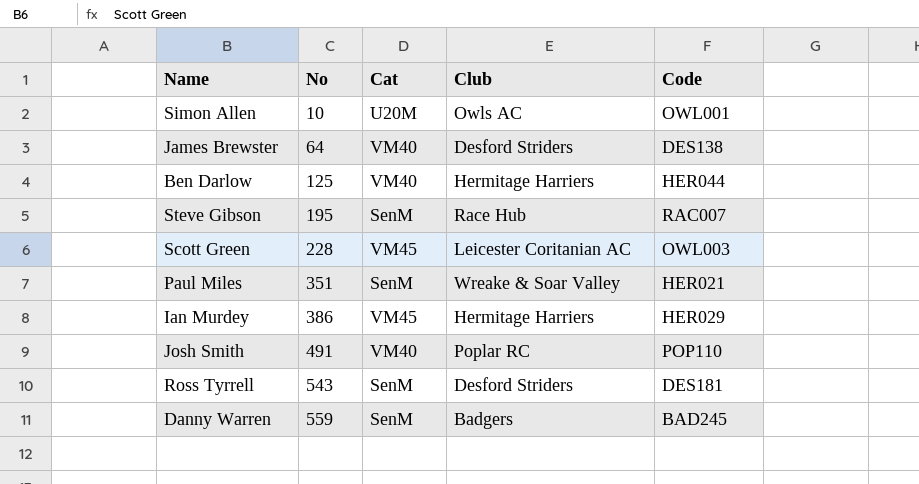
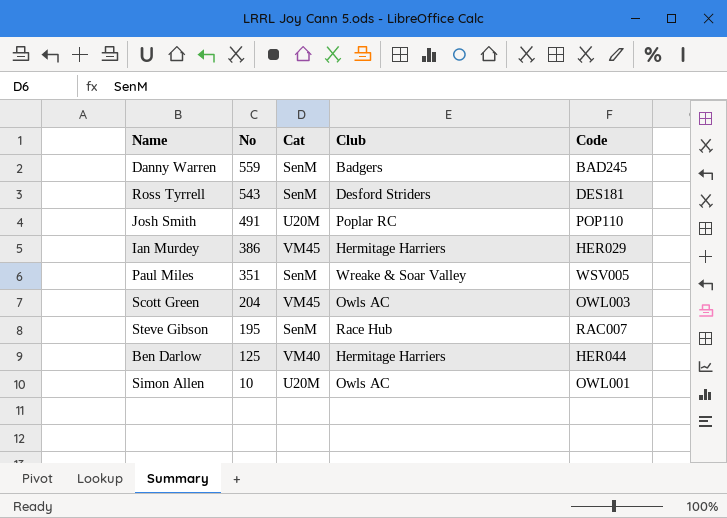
row order: No ascending -> No descending
row James Brewster: 64 | VM40 | Desford Striders | DES138 -> none
Josh Smith | Cat: VM40 -> U20M
Paul Miles | Code: HER021 -> WSV005
Scott Green | No: 228 -> 204
Scott Green | Club: Leicester Coritanian AC -> Owls AC

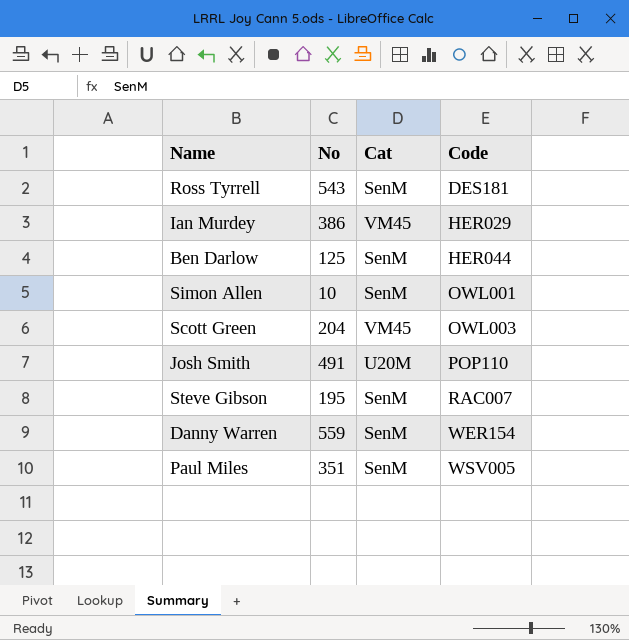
row order: No descending -> Code ascending
column Club | position: 4 -> none
Ben Darlow | Cat: VM40 -> SenM
Simon Allen | Cat: U20M -> SenM
Danny Warren | Code: BAD245 -> WER154

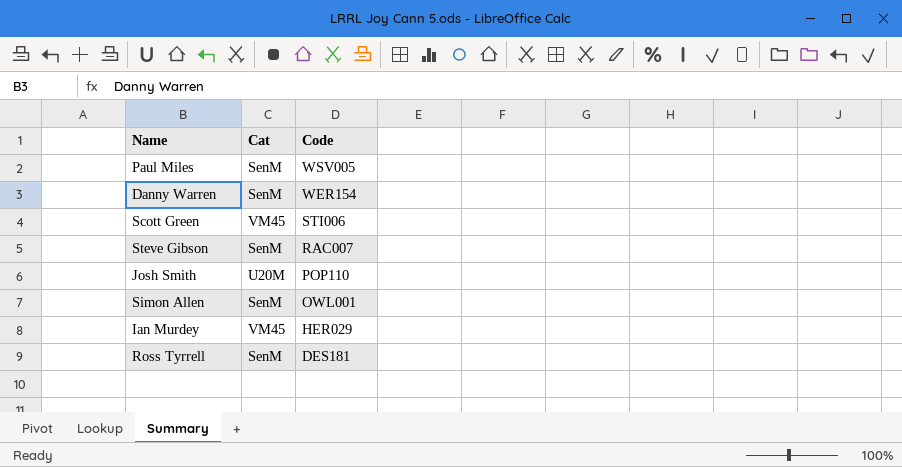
row order: Code ascending -> Code descending
column No | position: 2 -> none
row Ben Darlow: 125 | SenM | HER044 -> none
Scott Green | Code: OWL003 -> STI006

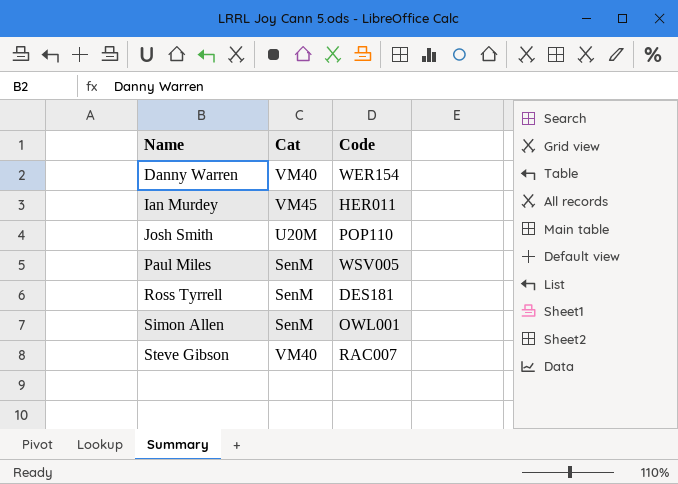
row order: Code descending -> Name ascending
row Scott Green: VM45 | STI006 -> none
Danny Warren | Cat: SenM -> VM40
Ian Murdey | Code: HER029 -> HER011
Steve Gibson | Cat: SenM -> VM40

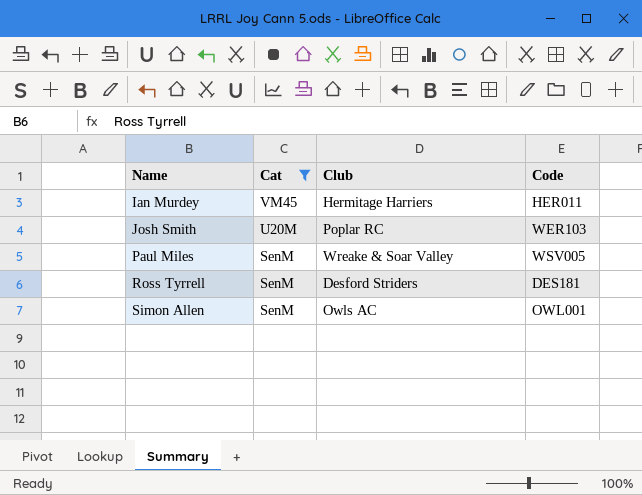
filter: none -> Cat != VM40
column Club | position: none -> 3
Josh Smith | Code: POP110 -> WER103

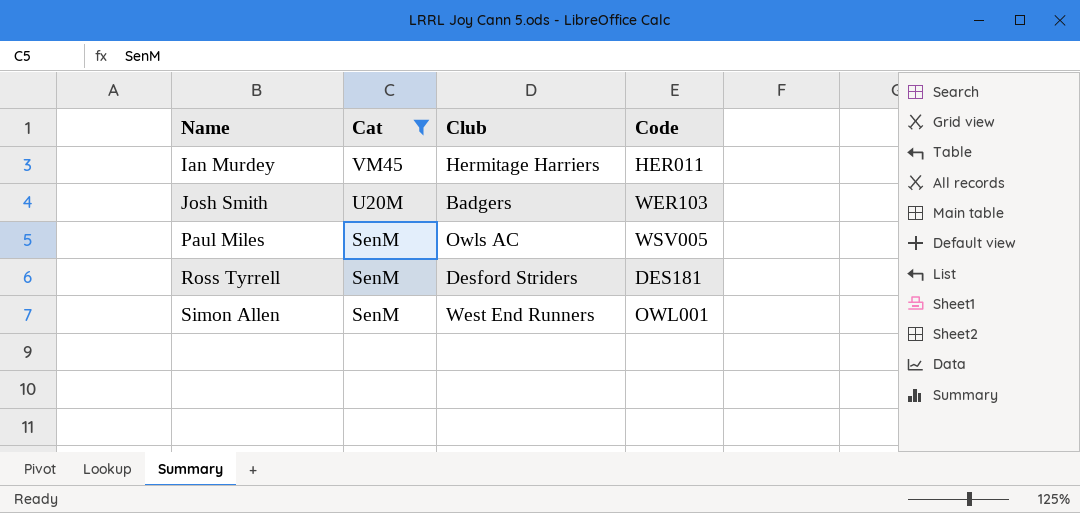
Josh Smith | Club: Poplar RC -> Badgers
Paul Miles | Club: Wreake & Soar Valley -> Owls AC
Simon Allen | Club: Owls AC -> West End Runners

